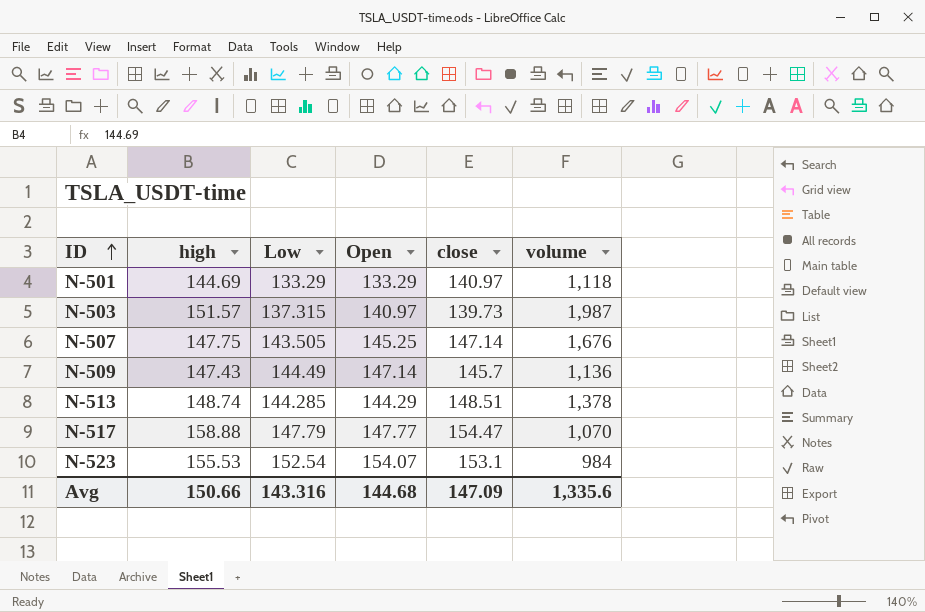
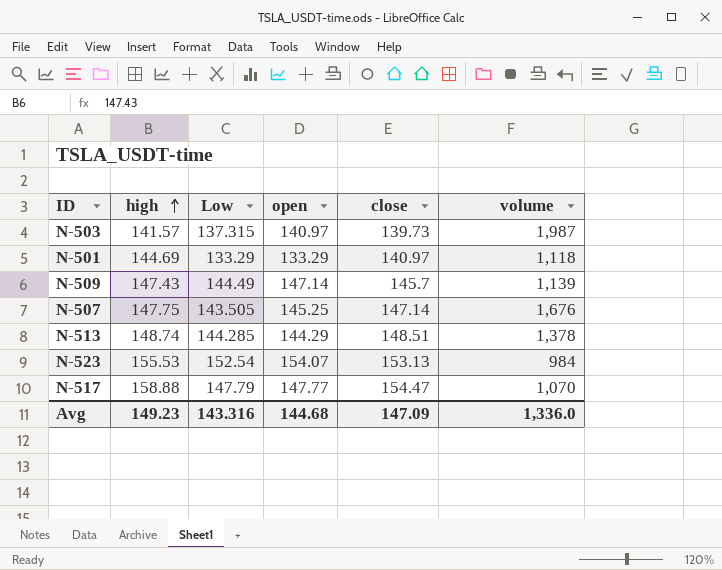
row order: ID ascending -> high ascending
column name: Open -> open
N-503 | high: 151.57 -> 141.57
N-509 | volume: 1,136 -> 1,139
N-523 | close: 153.1 -> 153.13
Avg | high: 150.66 -> 149.23
Avg | volume: 1,335.6 -> 1,336.0

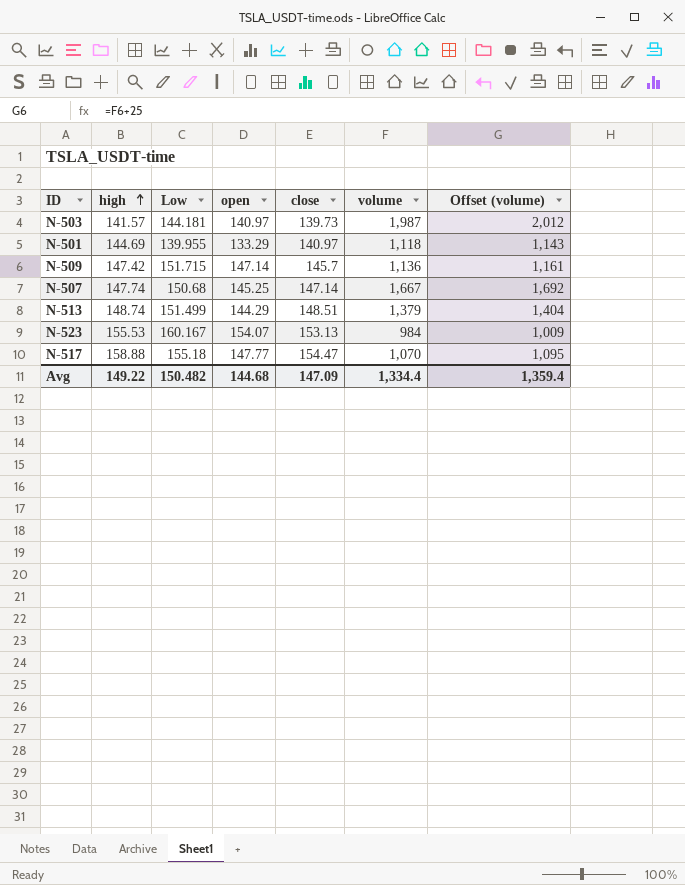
column Offset (volume) | formula: none -> [volume] + 25
N-503 | Low: 137.315 -> 144.181
N-501 | Low: 133.29 -> 139.955
N-509 | high: 147.43 -> 147.42
N-509 | Low: 144.49 -> 151.715
N-509 | volume: 1,139 -> 1,136
N-507 | high: 147.75 -> 147.74
N-507 | Low: 143.505 -> 150.68
N-507 | volume: 1,676 -> 1,667
N-513 | Low: 144.285 -> 151.499
N-513 | volume: 1,378 -> 1,379
N-523 | Low: 152.54 -> 160.167
N-517 | Low: 147.79 -> 155.18
Avg | high: 149.23 -> 149.22
Avg | Low: 143.316 -> 150.482
Avg | volume: 1,336.0 -> 1,334.4

